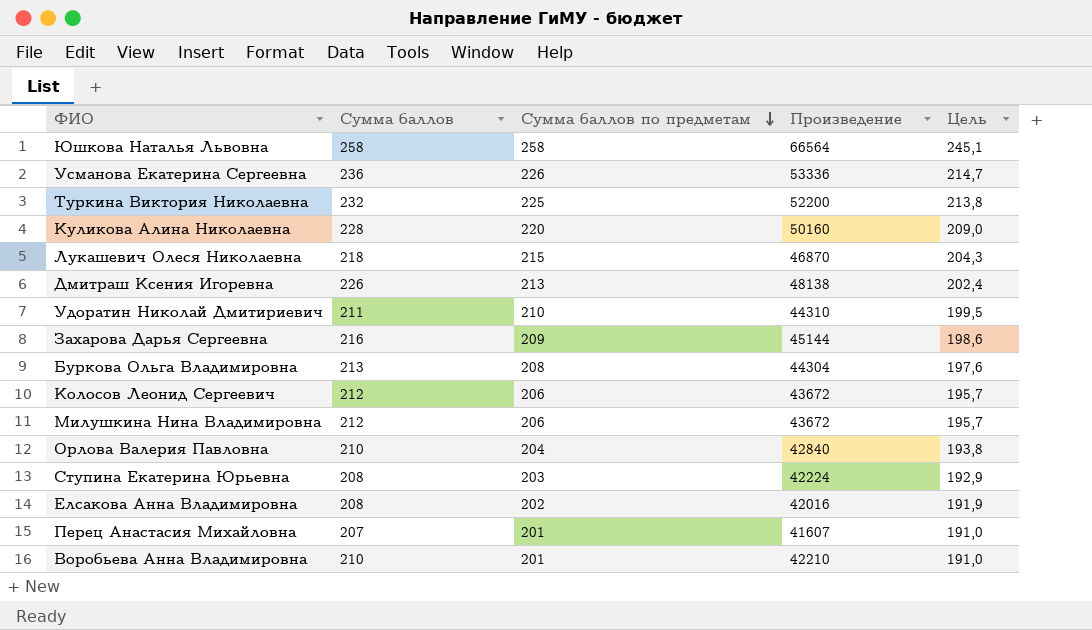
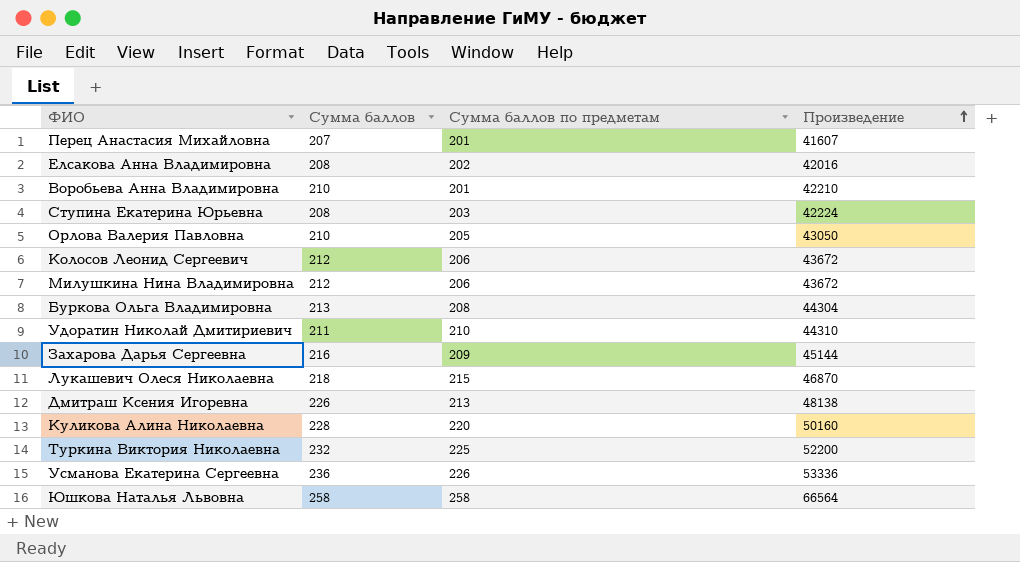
row order: Сумма баллов по предметам descending -> Произведение ascending
column Цель | formula: [Сумма баллов по предметам] * 0,95 -> none
Орлова Валерия Павловна | Сумма баллов по предметам: 204 -> 205
Орлова Валерия Павловна | Произведение: 42840 -> 43050

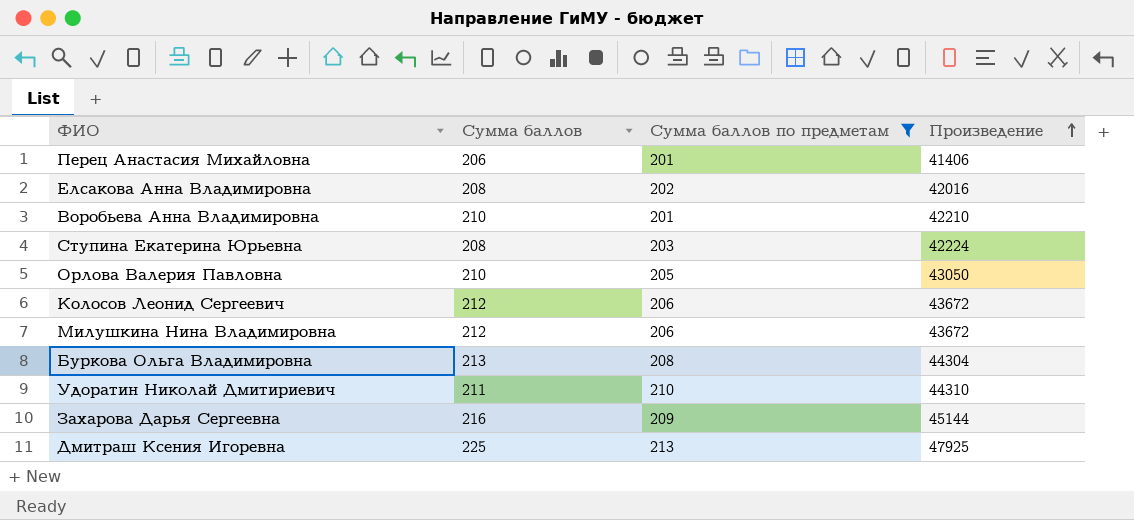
filter: none -> Сумма баллов по предметам <= 213
Перец Анастасия Михайловна | Сумма баллов: 207 -> 206
Перец Анастасия Михайловна | Произведение: 41607 -> 41406
Дмитраш Ксения Игоревна | Сумма баллов: 226 -> 225
Дмитраш Ксения Игоревна | Произведение: 48138 -> 47925

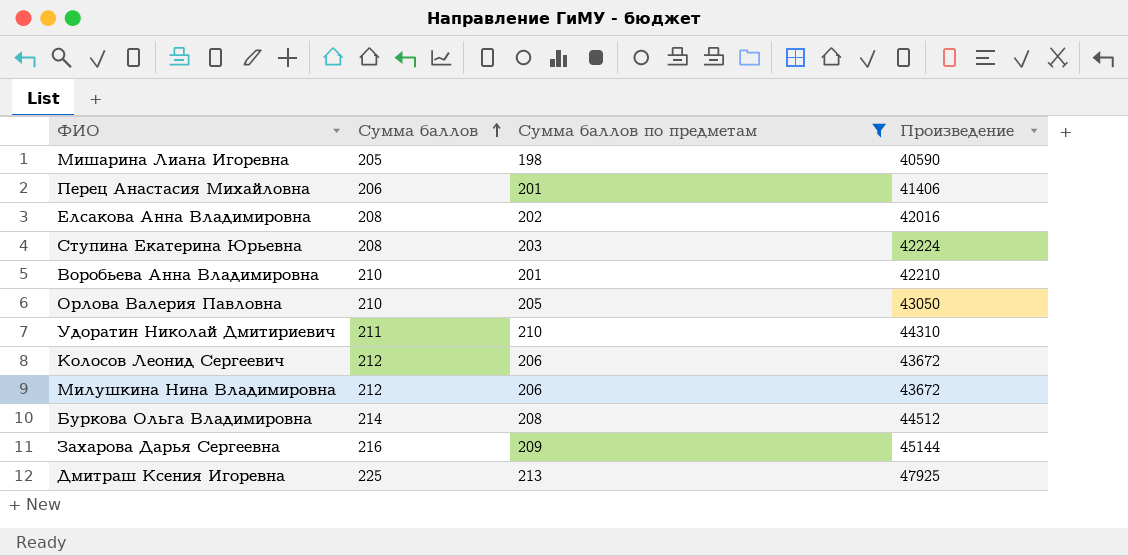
row order: Произведение ascending -> Сумма баллов ascending
row Мишарина Лиана Игоревна: none -> 205 | 198 | 40590
Буркова Ольга Владимировна | Сумма баллов: 213 -> 214
Буркова Ольга Владимировна | Произведение: 44304 -> 44512

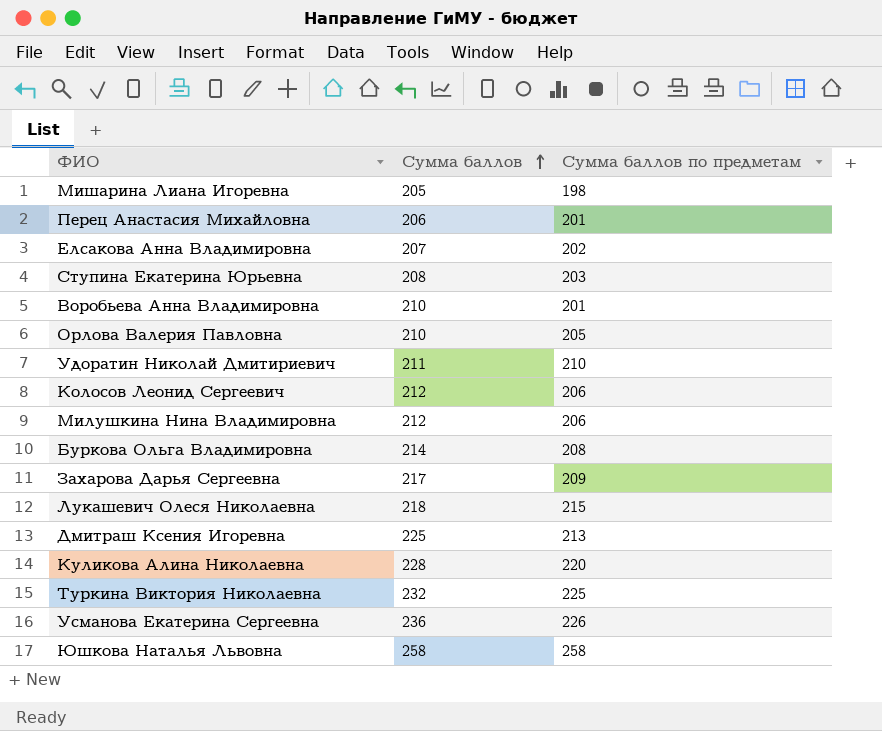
filter: Сумма баллов по предметам <= 213 -> none
column Произведение | formula: [Сумма баллов] * [Сумма баллов по предметам] -> none
Елсакова Анна Владимировна | Сумма баллов: 208 -> 207
Захарова Дарья Сергеевна | Сумма баллов: 216 -> 217

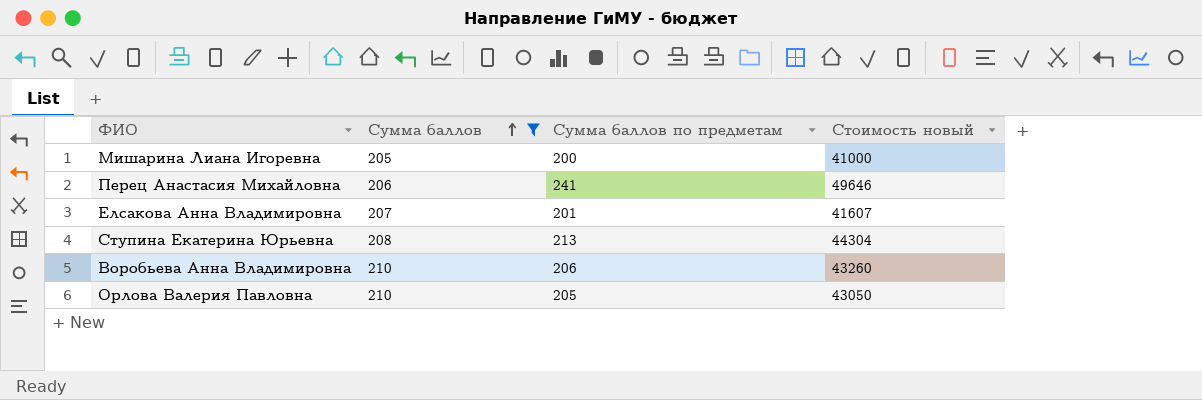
filter: none -> Сумма баллов <= 210
column Стоимость новый | formula: none -> [Сумма баллов] * [Сумма баллов по предметам]
Мишарина Лиана Игоревна | Сумма баллов по предметам: 198 -> 200
Перец Анастасия Михайловна | Сумма баллов по предметам: 201 -> 241
Елсакова Анна Владимировна | Сумма баллов по предметам: 202 -> 201
Ступина Екатерина Юрьевна | Сумма баллов по предметам: 203 -> 213
Воробьева Анна Владимировна | Сумма баллов по предметам: 201 -> 206

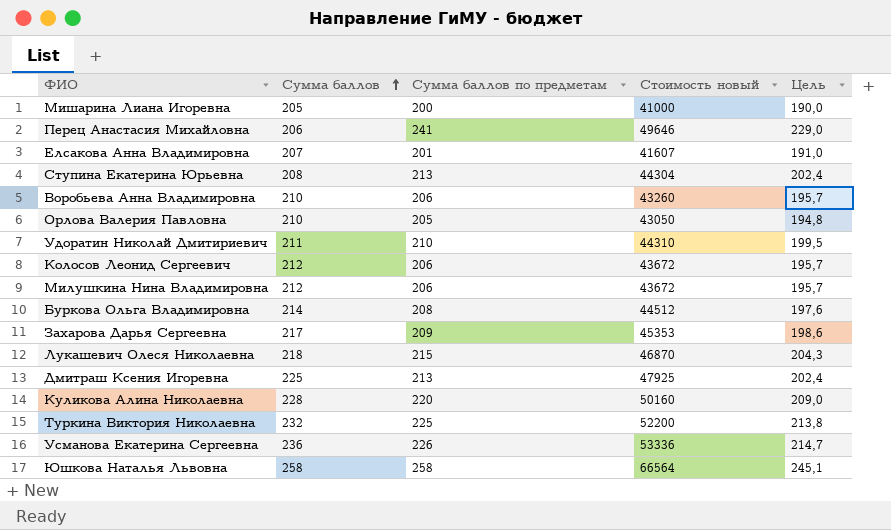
filter: Сумма баллов <= 210 -> none
column Цель | formula: none -> [Сумма баллов по предметам] * 0,95

